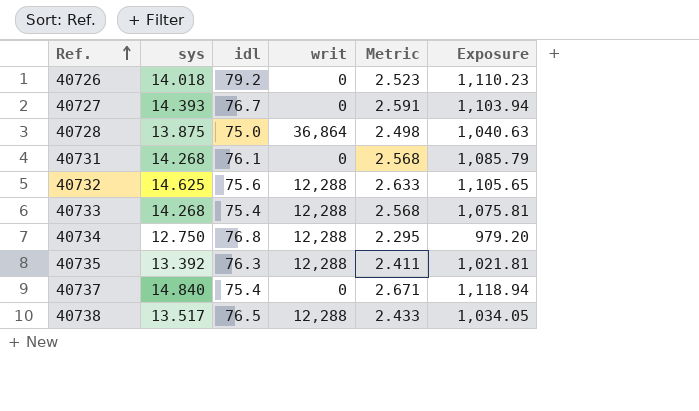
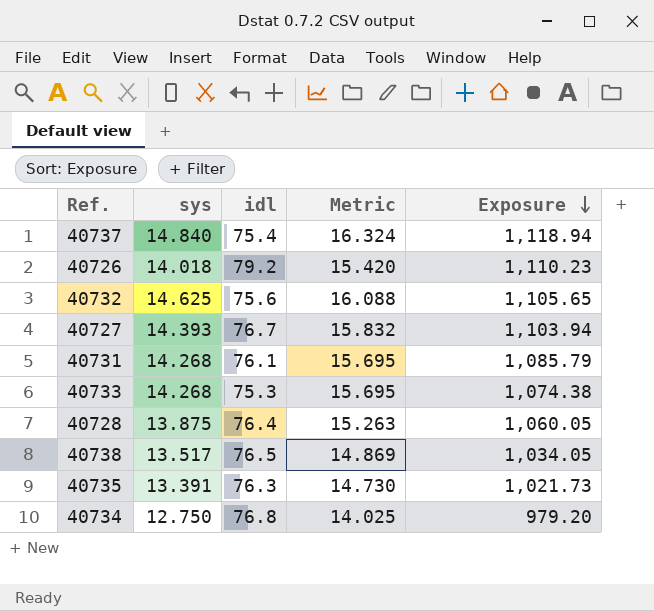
row order: Ref. ascending -> Exposure descending
column writ | position: 4 -> none
column Metric | formula: [sys] * 0.18 -> [sys] * 1.1
40733 | idl: 75.4 -> 75.3
40733 | Exposure: 1,075.81 -> 1,074.38
40728 | idl: 75.0 -> 76.4
40728 | Exposure: 1,040.63 -> 1,060.05
40735 | sys: 13.392 -> 13.391
40735 | Exposure: 1,021.81 -> 1,021.73

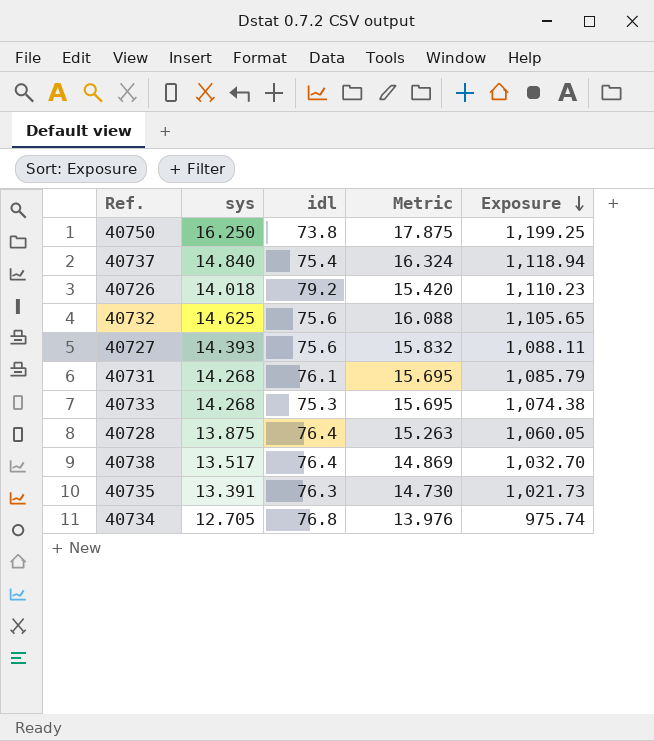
row 40750: none -> 16.250 | 73.8 | 17.875 | 1,199.25
40727 | idl: 76.7 -> 75.6
40727 | Exposure: 1,103.94 -> 1,088.11
40738 | idl: 76.5 -> 76.4
40738 | Exposure: 1,034.05 -> 1,032.70
40734 | sys: 12.750 -> 12.705
40734 | Metric: 14.025 -> 13.976
40734 | Exposure: 979.20 -> 975.74

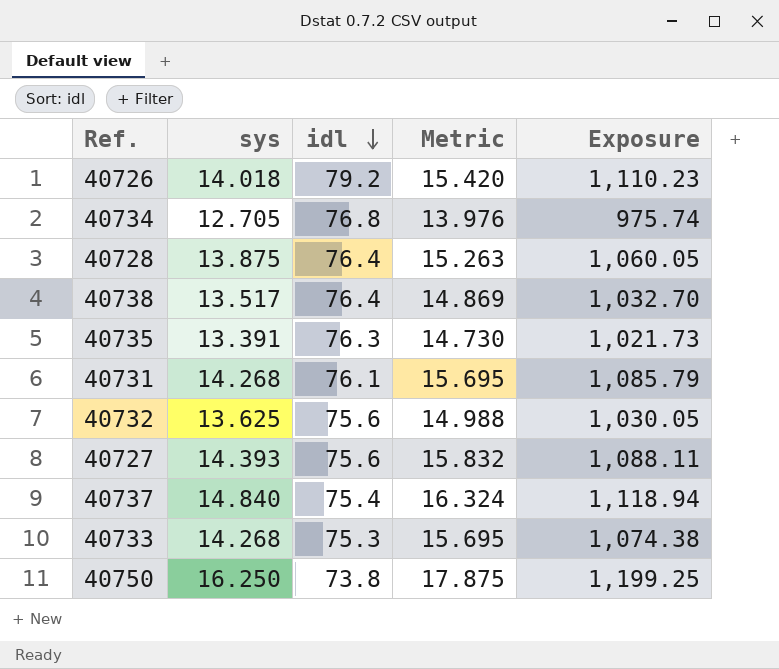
row order: Exposure descending -> idl descending
40732 | sys: 14.625 -> 13.625
40732 | Metric: 16.088 -> 14.988
40732 | Exposure: 1,105.65 -> 1,030.05

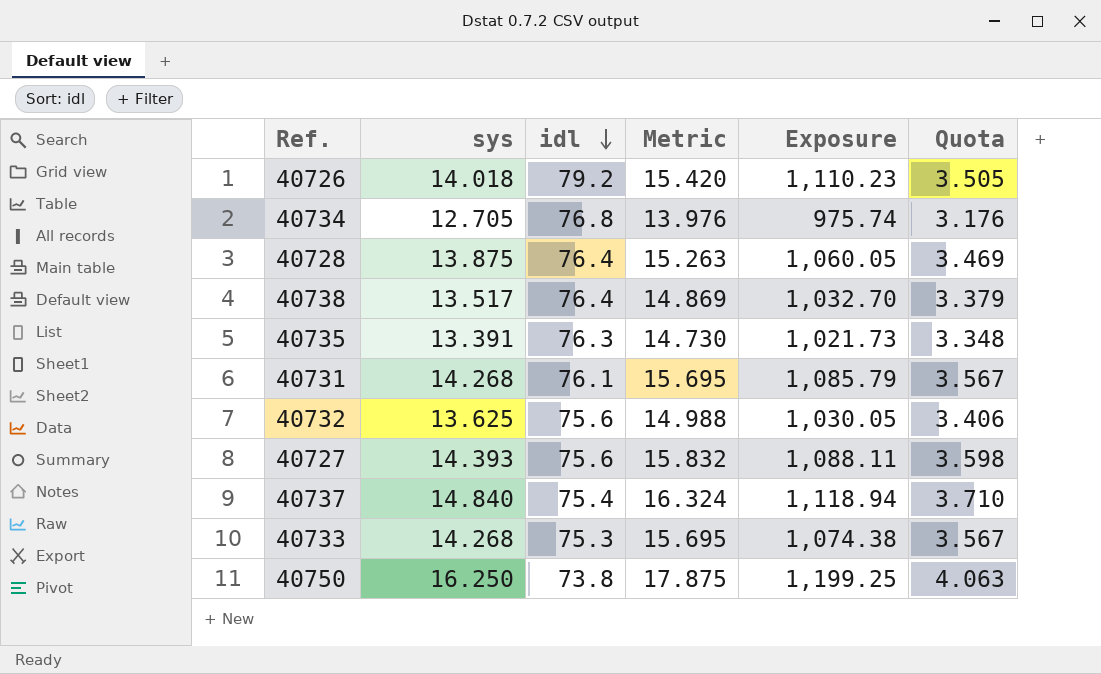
column Quota | formula: none -> [sys] * 0.25

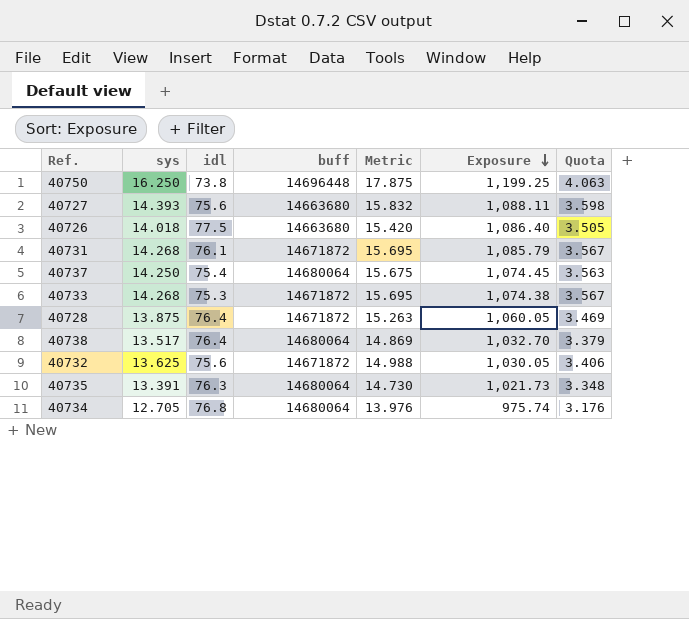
row order: idl descending -> Exposure descending
column buff | position: none -> 4
40726 | idl: 79.2 -> 77.5
40726 | Exposure: 1,110.23 -> 1,086.40
40737 | sys: 14.840 -> 14.250
40737 | Metric: 16.324 -> 15.675
40737 | Exposure: 1,118.94 -> 1,074.45
40737 | Quota: 3.710 -> 3.563

